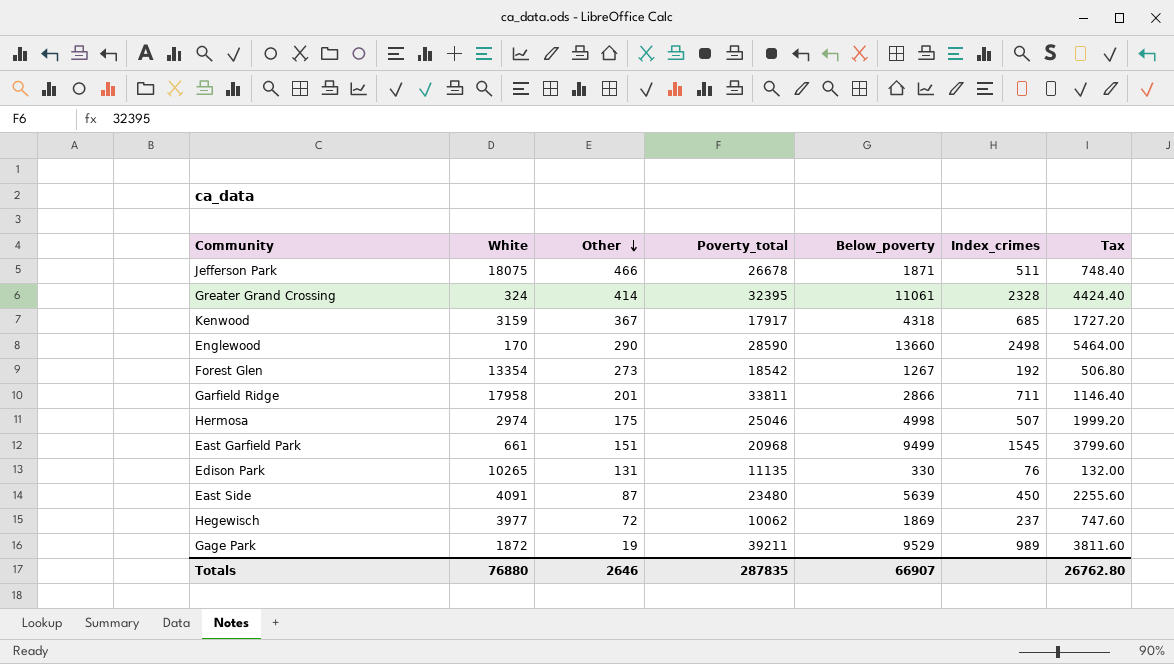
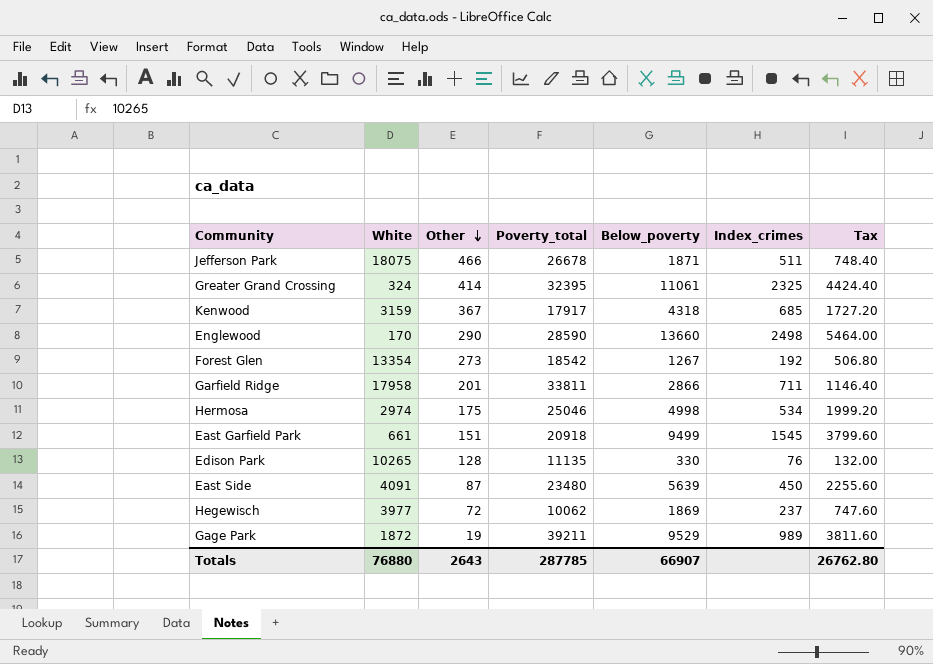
Greater Grand Crossing | Index_crimes: 2328 -> 2325
Hermosa | Index_crimes: 507 -> 534
East Garfield Park | Poverty_total: 20968 -> 20918
Edison Park | Other: 131 -> 128
Totals | Other: 2646 -> 2643
Totals | Poverty_total: 287835 -> 287785

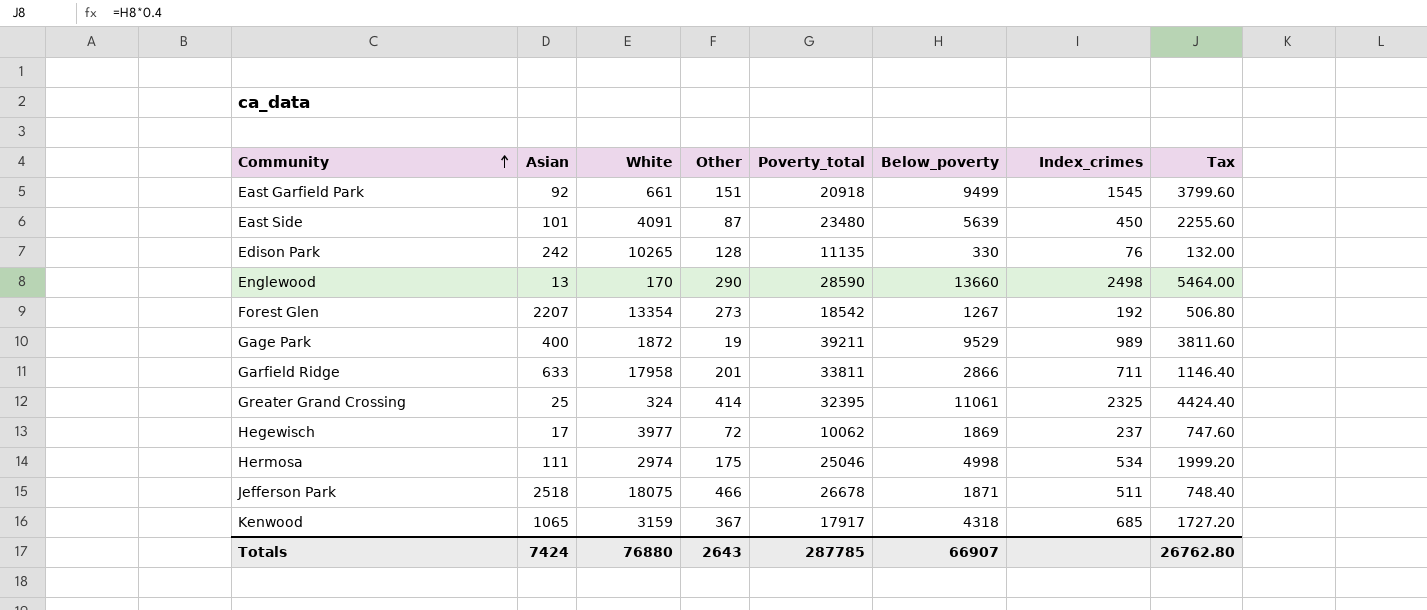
row order: Other descending -> Community ascending
column Asian | position: none -> 2

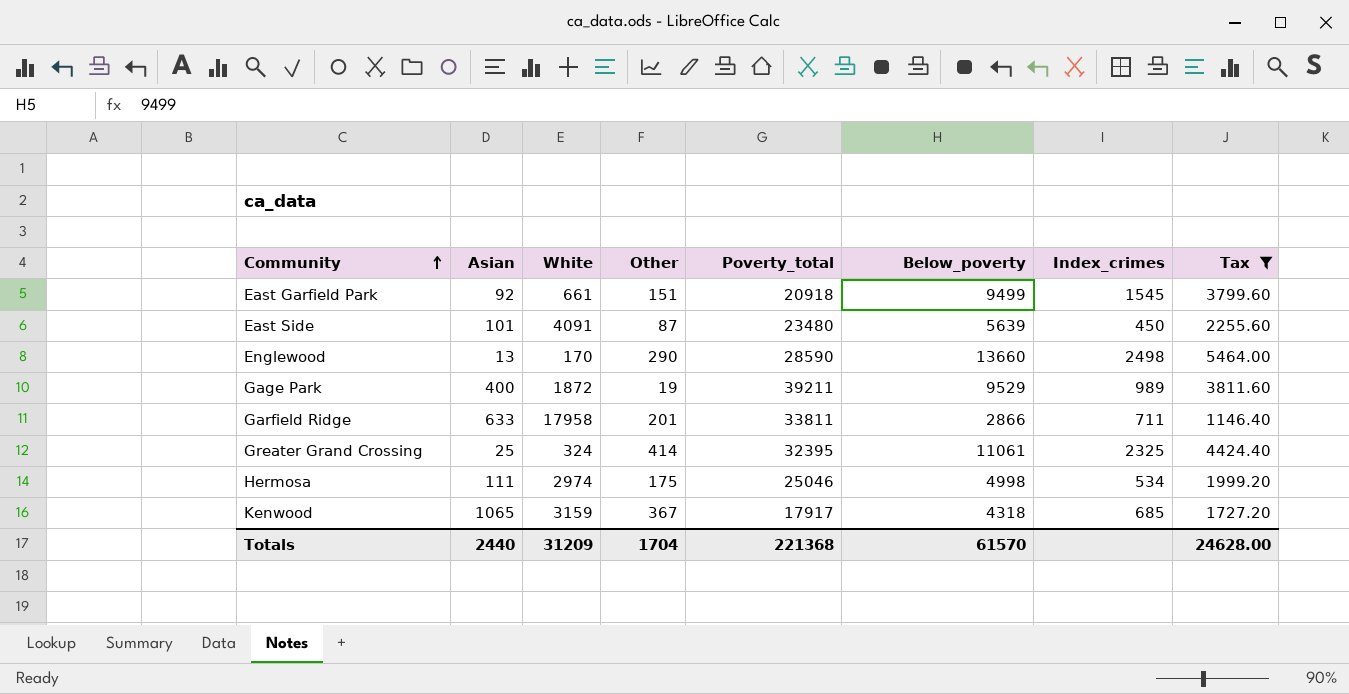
filter: none -> Tax >= 1146.40
Totals | Asian: 7424 -> 2440
Totals | White: 76880 -> 31209
Totals | Other: 2643 -> 1704
Totals | Poverty_total: 287785 -> 221368
Totals | Below_poverty: 66907 -> 61570
Totals | Tax: 26762.80 -> 24628.00

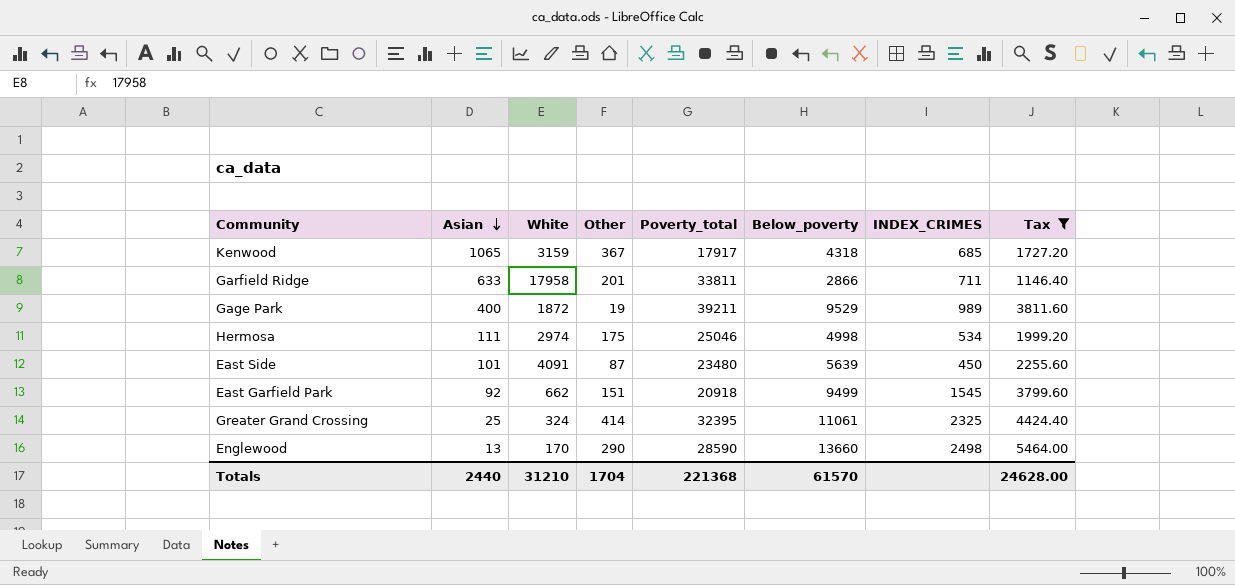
row order: Community ascending -> Asian descending
column name: Index_crimes -> INDEX_CRIMES
East Garfield Park | White: 661 -> 662
Totals | White: 31209 -> 31210

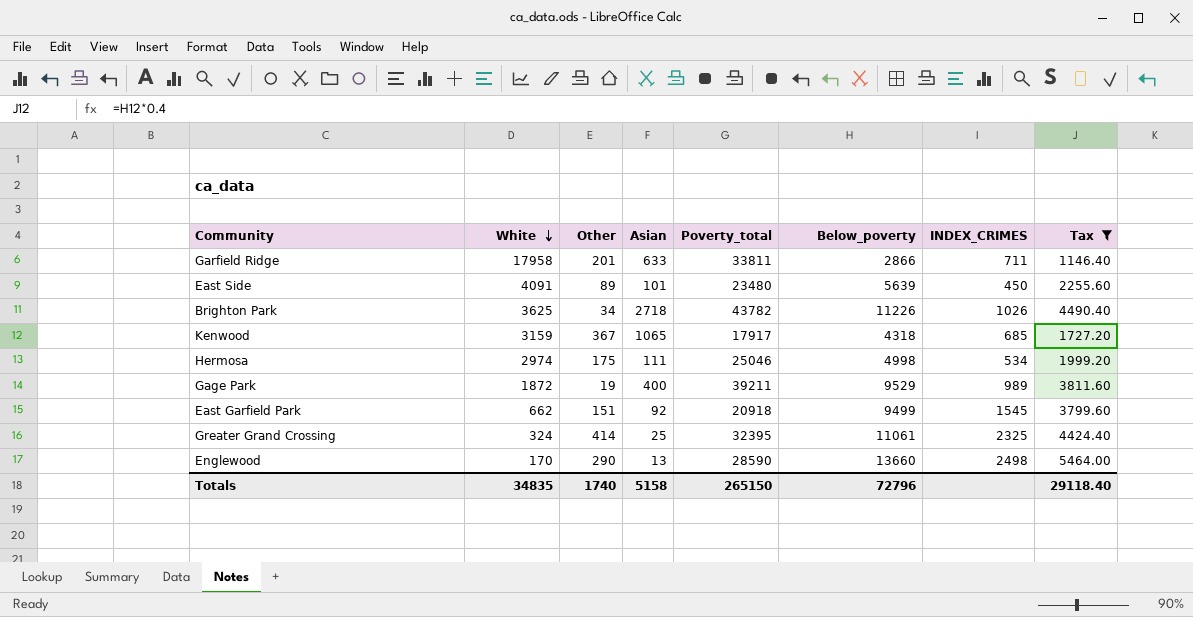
row order: Asian descending -> White descending
column Asian | position: 2 -> 4
East Side | Other: 87 -> 89
row Brighton Park: none -> 3625 | 34 | 2718 | 43782 | 11226 | 1026 | 4490.40
Totals | White: 31210 -> 34835
Totals | Other: 1704 -> 1740
Totals | Asian: 2440 -> 5158
Totals | Poverty_total: 221368 -> 265150
Totals | Below_poverty: 61570 -> 72796
Totals | Tax: 24628.00 -> 29118.40

